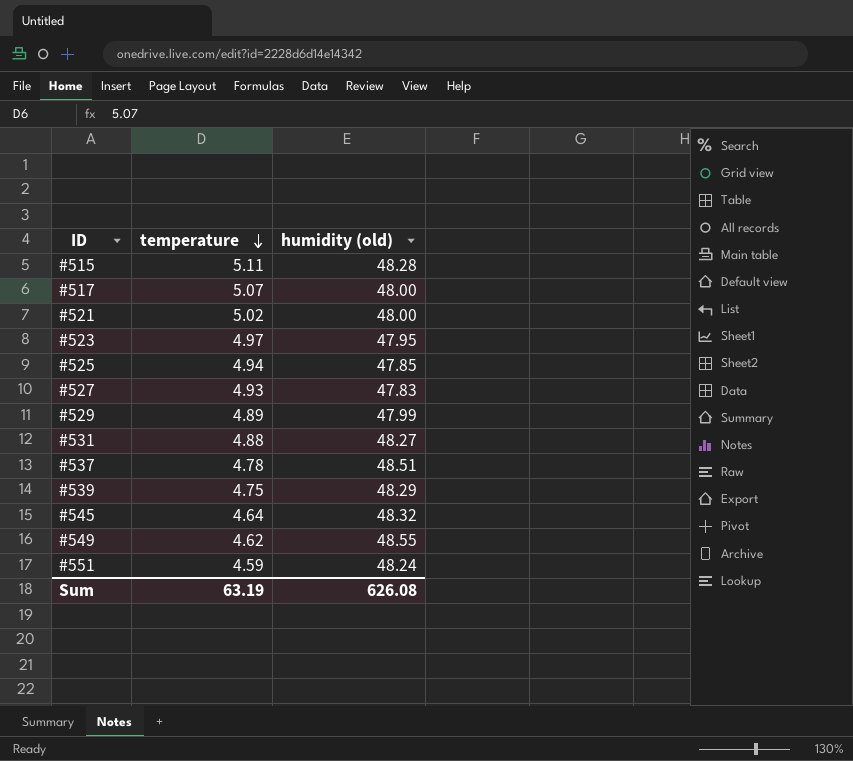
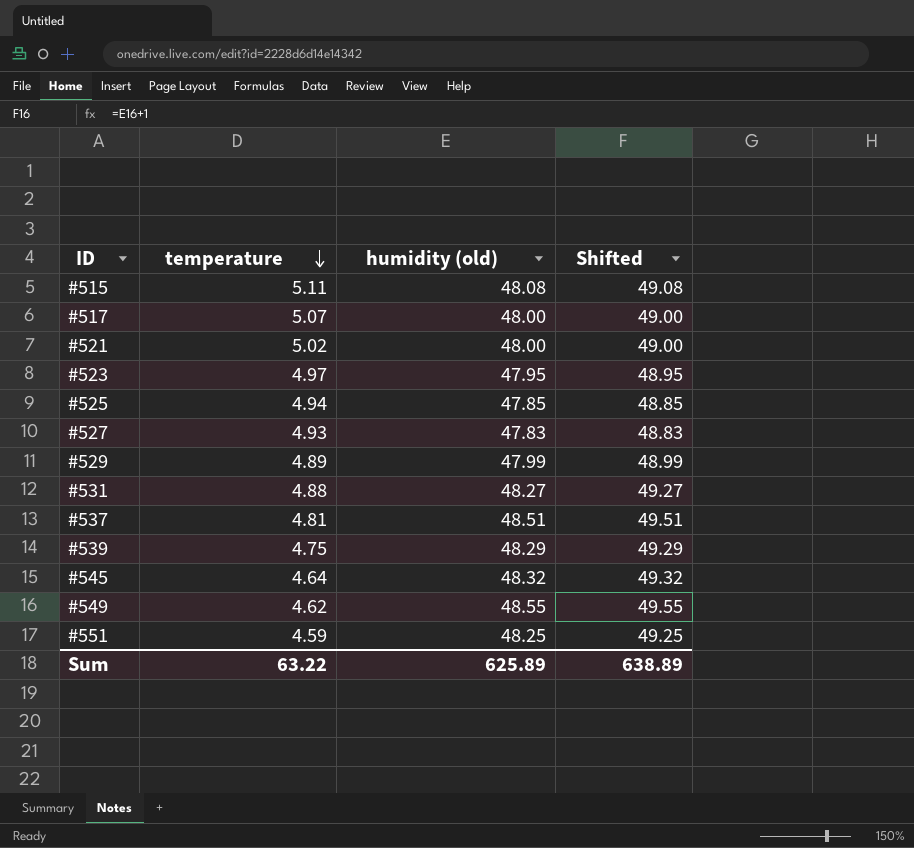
column Shifted | formula: none -> [humidity (old)] + 1
#515 | humidity (old): 48.28 -> 48.08
#537 | temperature: 4.78 -> 4.81
#551 | humidity (old): 48.24 -> 48.25
Sum | temperature: 63.19 -> 63.22
Sum | humidity (old): 626.08 -> 625.89

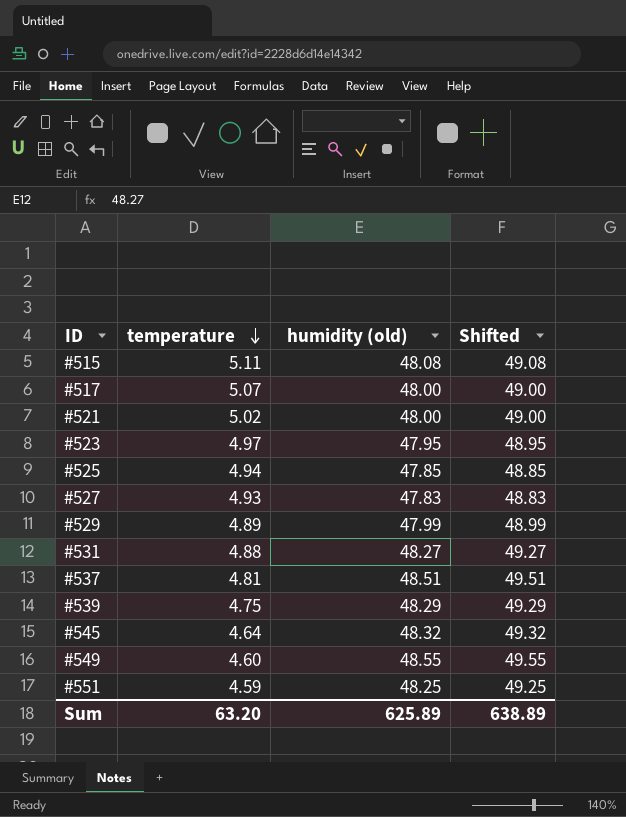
#549 | temperature: 4.62 -> 4.60
Sum | temperature: 63.22 -> 63.20

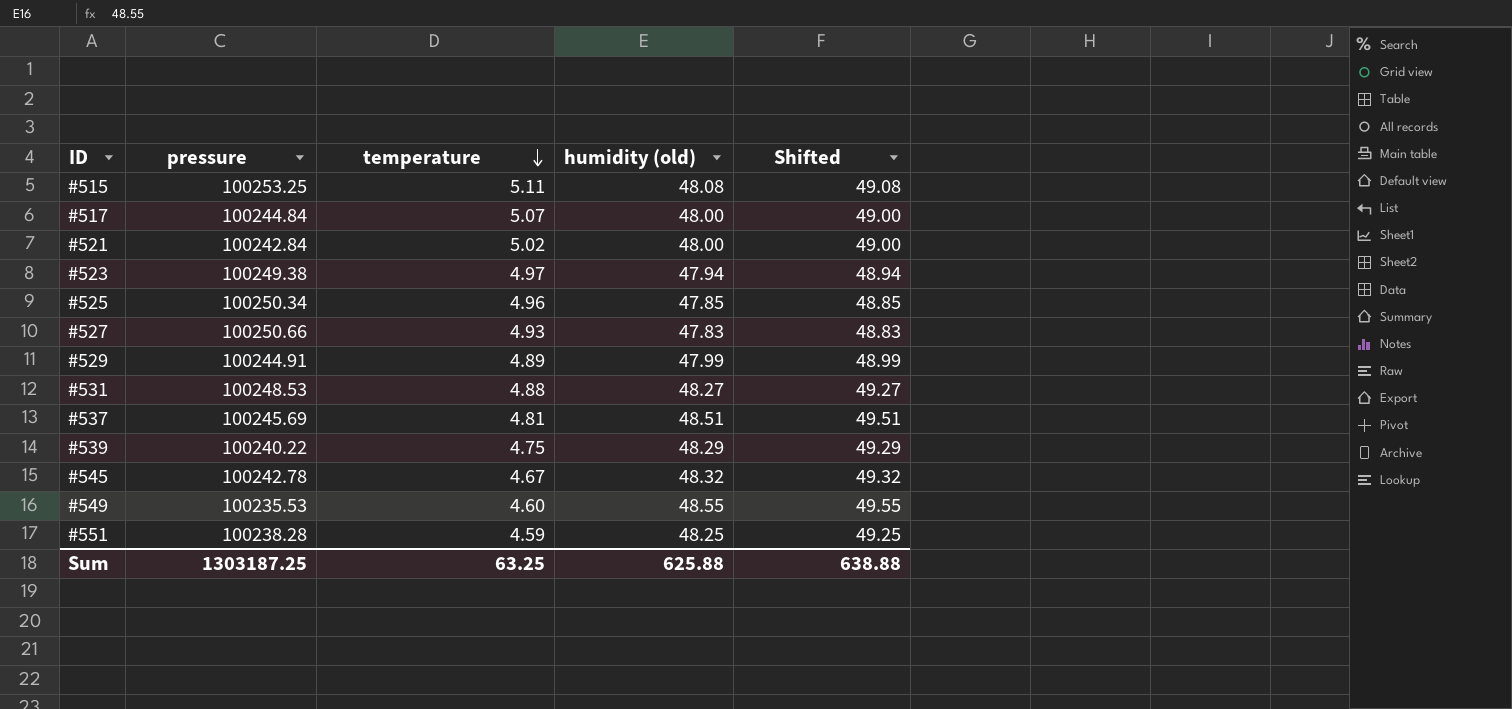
column pressure | position: none -> 2
#523 | humidity (old): 47.95 -> 47.94
#523 | Shifted: 48.95 -> 48.94
#525 | temperature: 4.94 -> 4.96
#545 | temperature: 4.64 -> 4.67
Sum | temperature: 63.20 -> 63.25
Sum | humidity (old): 625.89 -> 625.88
Sum | Shifted: 638.89 -> 638.88

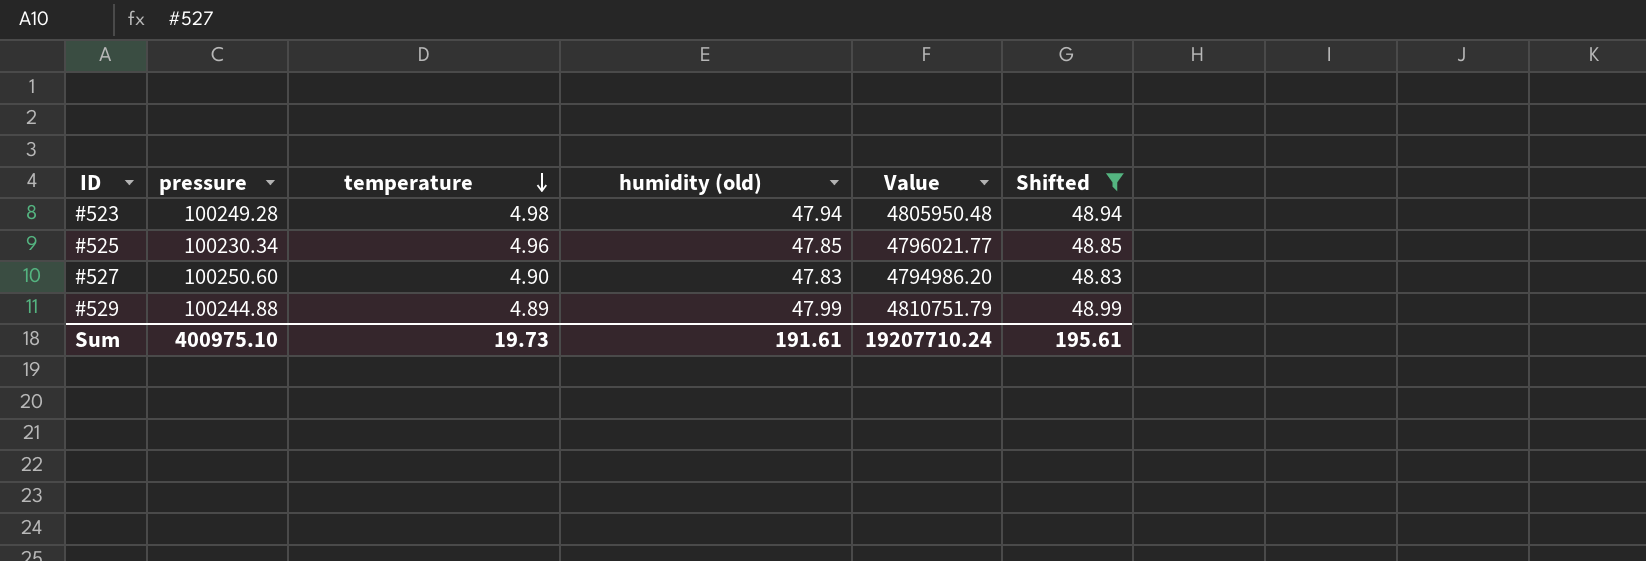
filter: none -> Shifted <= 48.99
column Value | formula: none -> [pressure] * [humidity (old)]
#523 | pressure: 100249.38 -> 100249.28
#523 | temperature: 4.97 -> 4.98
#525 | pressure: 100250.34 -> 100230.34
#527 | pressure: 100250.66 -> 100250.60
#527 | temperature: 4.93 -> 4.90
#529 | pressure: 100244.91 -> 100244.88
Sum | pressure: 1303187.25 -> 400975.10
Sum | temperature: 63.25 -> 19.73
Sum | humidity (old): 625.88 -> 191.61
Sum | Shifted: 638.88 -> 195.61

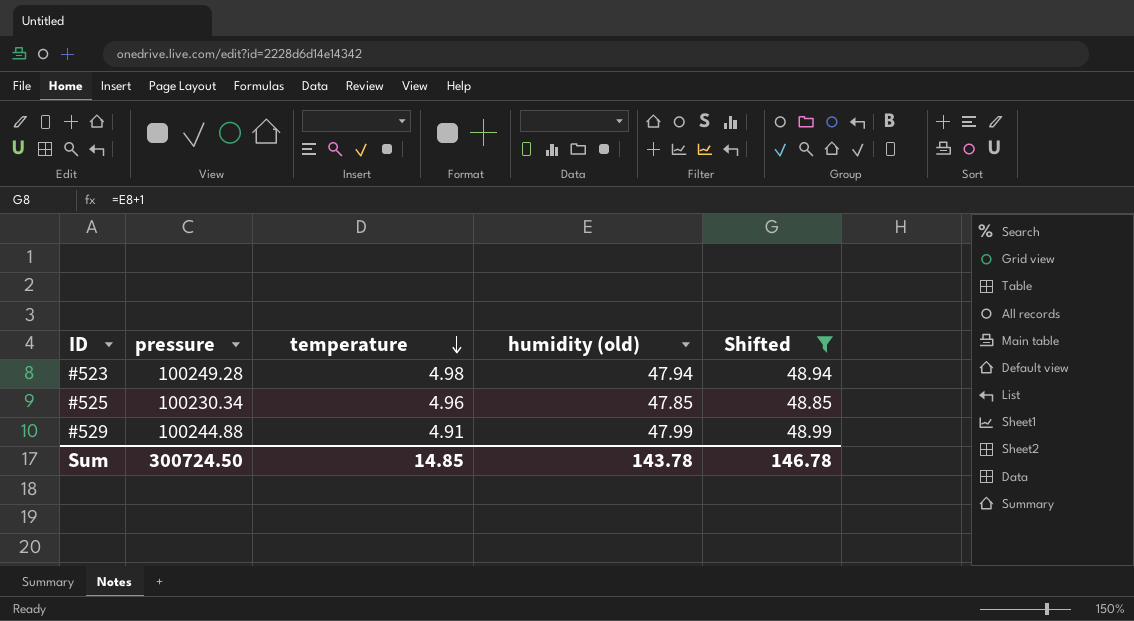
column Value | formula: [pressure] * [humidity (old)] -> none
row #527: 100250.60 | 4.90 | 47.83 | 4794986.20 | 48.83 -> none
#529 | temperature: 4.89 -> 4.91
Sum | pressure: 400975.10 -> 300724.50
Sum | temperature: 19.73 -> 14.85
Sum | humidity (old): 191.61 -> 143.78
Sum | Shifted: 195.61 -> 146.78

